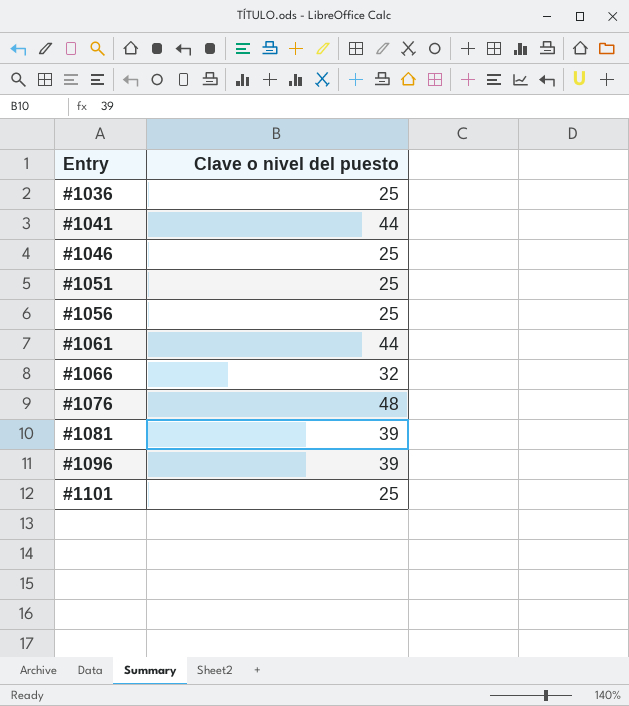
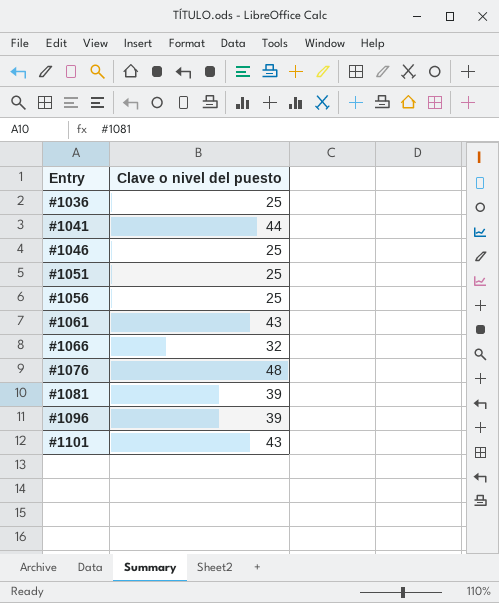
#1061 | Clave o nivel del puesto: 44 -> 43
#1101 | Clave o nivel del puesto: 25 -> 43

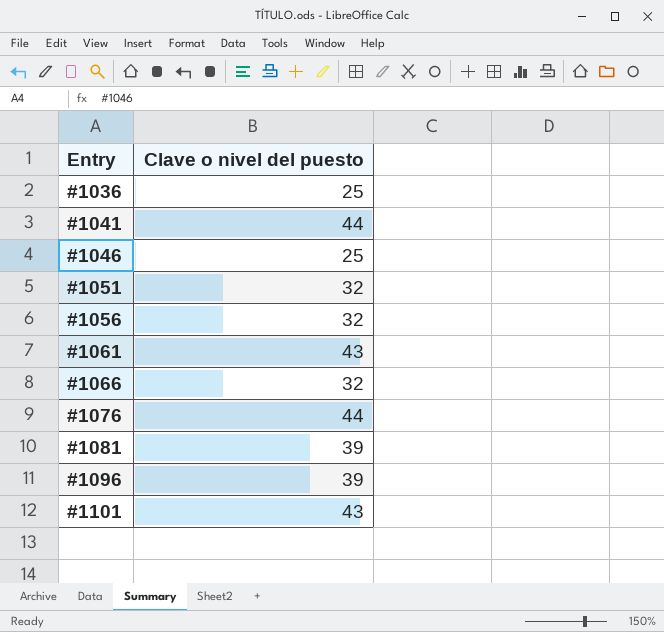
#1051 | Clave o nivel del puesto: 25 -> 32
#1056 | Clave o nivel del puesto: 25 -> 32
#1076 | Clave o nivel del puesto: 48 -> 44

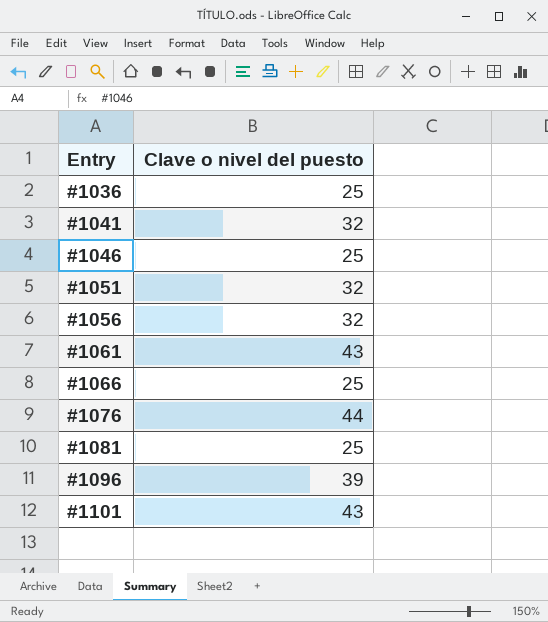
#1041 | Clave o nivel del puesto: 44 -> 32
#1066 | Clave o nivel del puesto: 32 -> 25
#1081 | Clave o nivel del puesto: 39 -> 25

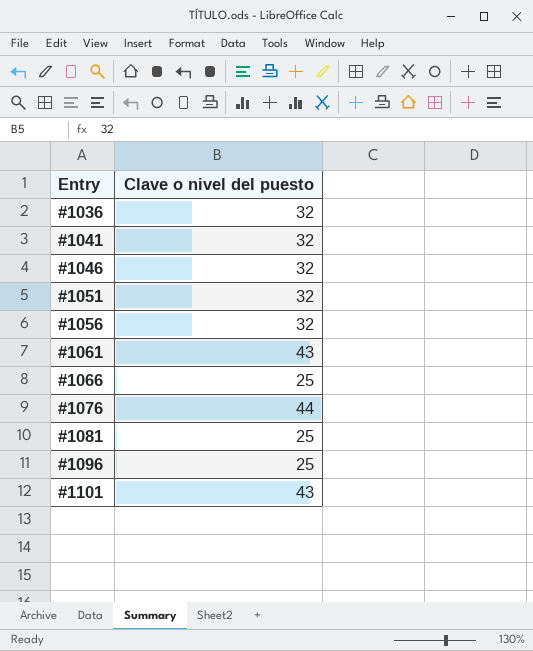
#1036 | Clave o nivel del puesto: 25 -> 32
#1046 | Clave o nivel del puesto: 25 -> 32
#1096 | Clave o nivel del puesto: 39 -> 25

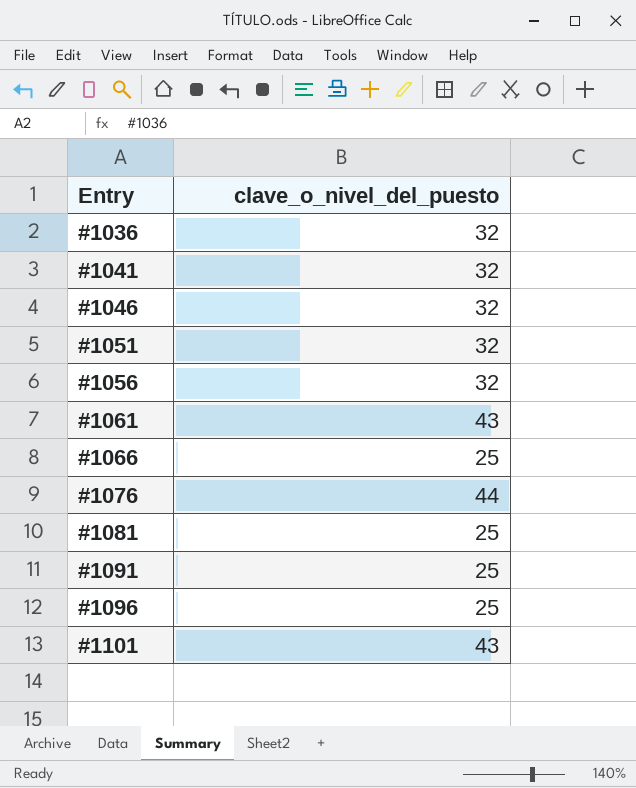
column name: Clave o nivel del puesto -> clave_o_nivel_del_puesto
row #1091: none -> 25

